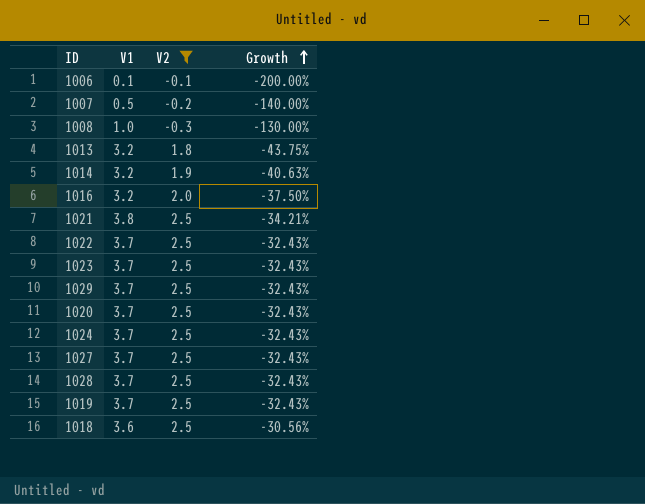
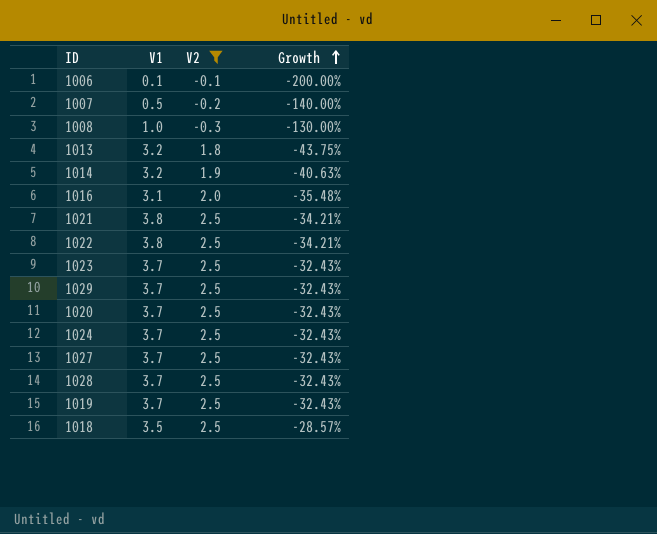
1016 | V1: 3.2 -> 3.1
1016 | Growth: -37.50% -> -35.48%
1022 | V1: 3.7 -> 3.8
1022 | Growth: -32.43% -> -34.21%
1018 | V1: 3.6 -> 3.5
1018 | Growth: -30.56% -> -28.57%

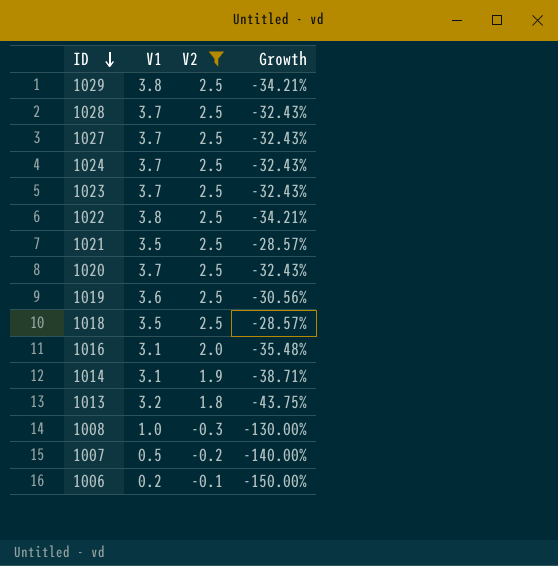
row order: Growth ascending -> ID descending
1029 | V1: 3.7 -> 3.8
1029 | Growth: -32.43% -> -34.21%
1021 | V1: 3.8 -> 3.5
1021 | Growth: -34.21% -> -28.57%
1019 | V1: 3.7 -> 3.6
1019 | Growth: -32.43% -> -30.56%
1014 | V1: 3.2 -> 3.1
1014 | Growth: -40.63% -> -38.71%
1006 | V1: 0.1 -> 0.2
1006 | Growth: -200.00% -> -150.00%

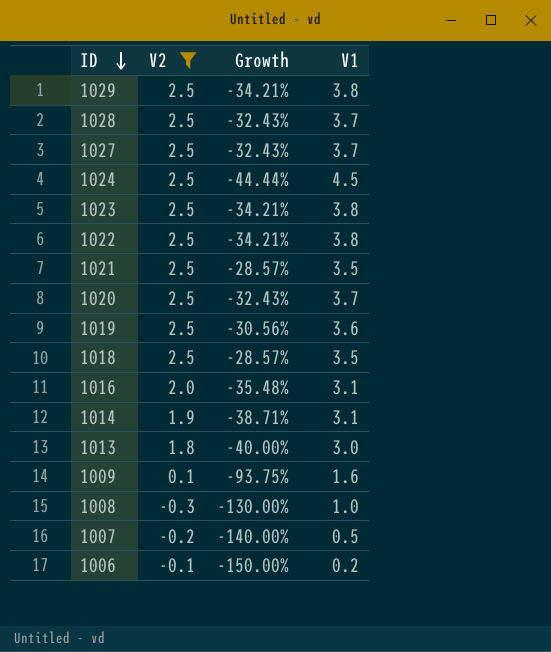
column V1 | position: 2 -> 4
1024 | Growth: -32.43% -> -44.44%
1024 | V1: 3.7 -> 4.5
1023 | Growth: -32.43% -> -34.21%
1023 | V1: 3.7 -> 3.8
1013 | Growth: -43.75% -> -40.00%
1013 | V1: 3.2 -> 3.0
row 1009: none -> 0.1 | -93.75% | 1.6

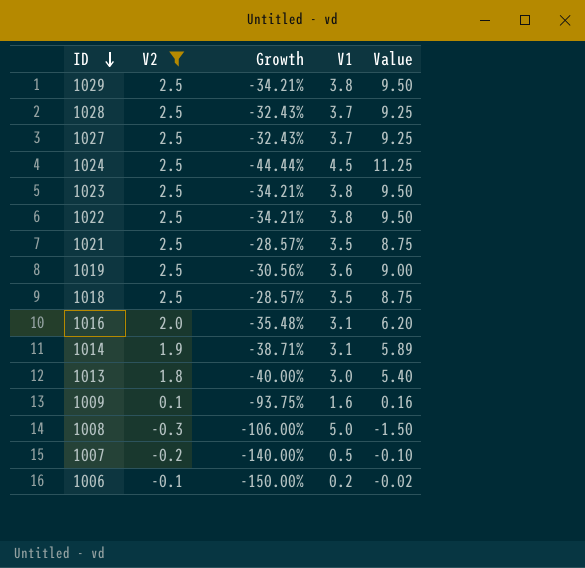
column Value | formula: none -> [V2] * [V1]
row 1020: 2.5 | -32.43% | 3.7 -> none
1008 | Growth: -130.00% -> -106.00%
1008 | V1: 1.0 -> 5.0

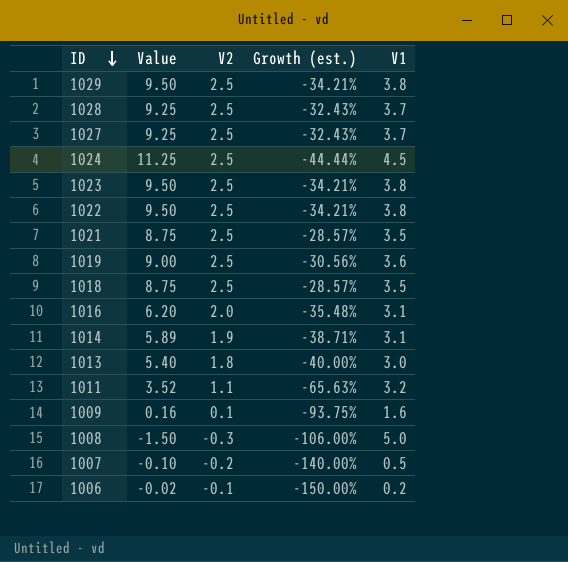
filter: V2 != 1.1 -> none
column Value | position: 5 -> 2
column name: Growth -> Growth (est.)

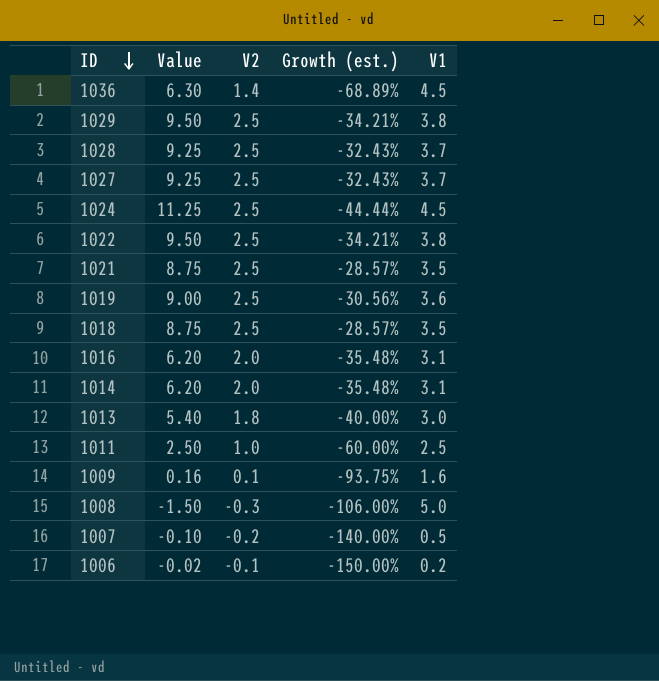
row 1023: 9.50 | 2.5 | -34.21% | 3.8 -> none
row 1036: none -> 6.30 | 1.4 | -68.89% | 4.5
1014 | Value: 5.89 -> 6.20
1014 | V2: 1.9 -> 2.0
1014 | Growth (est.): -38.71% -> -35.48%
1011 | Value: 3.52 -> 2.50
1011 | V2: 1.1 -> 1.0
1011 | Growth (est.): -65.63% -> -60.00%
1011 | V1: 3.2 -> 2.5

